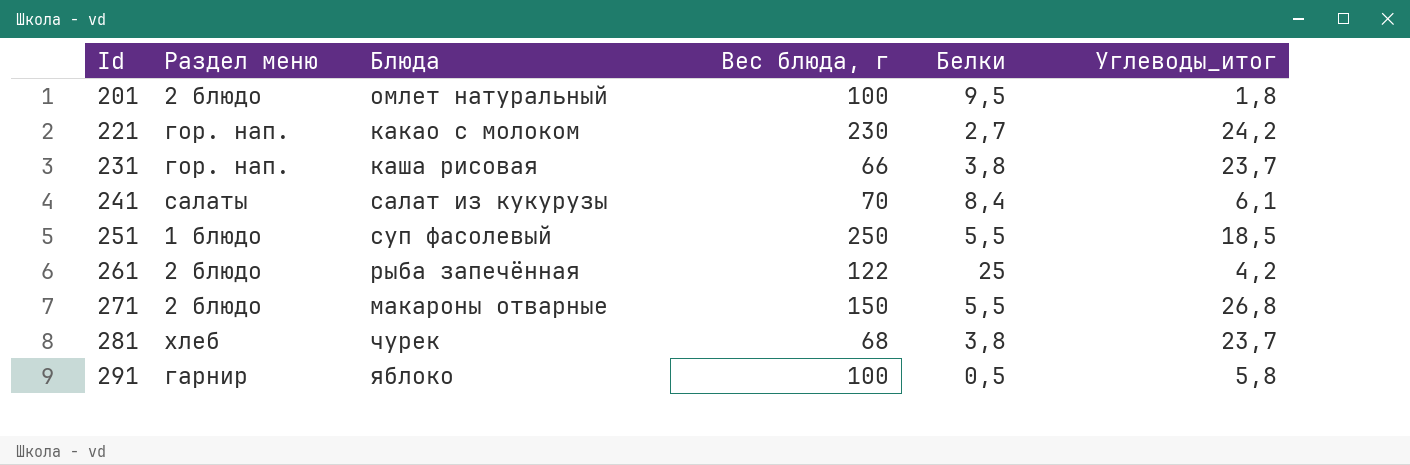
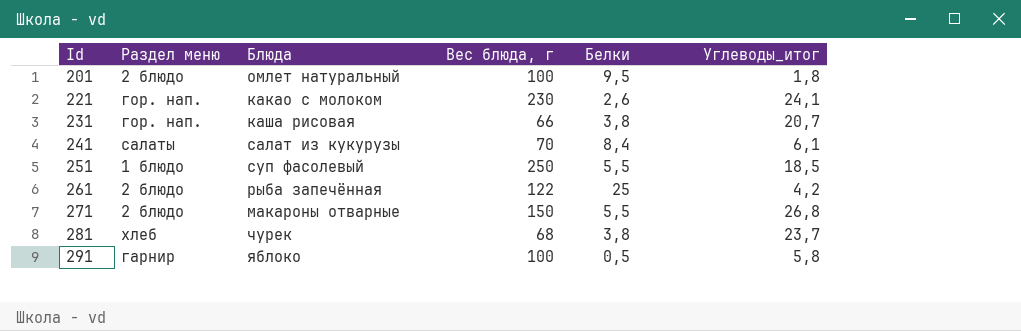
221 | Белки: 2,7 -> 2,6
221 | Углеводы_итог: 24,2 -> 24,1
231 | Углеводы_итог: 23,7 -> 20,7

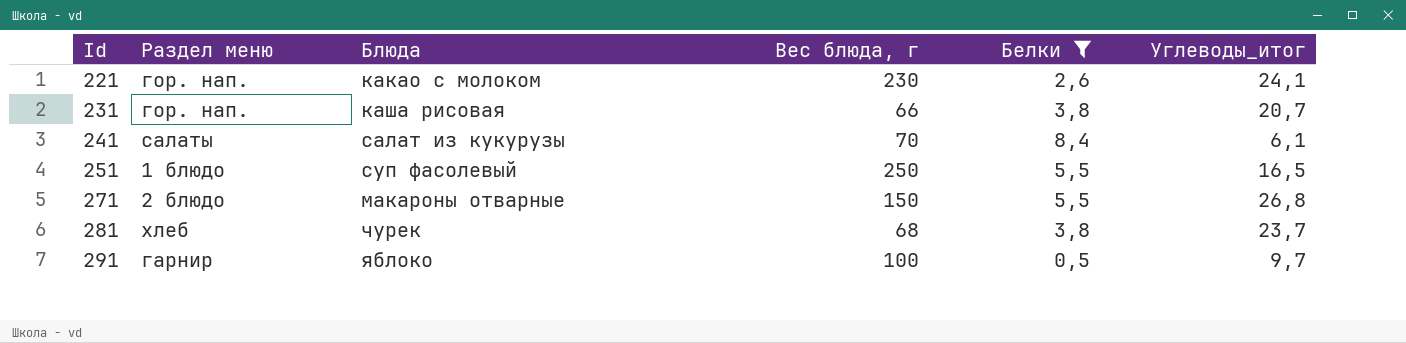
filter: none -> Белки <= 8,4
251 | Углеводы_итог: 18,5 -> 16,5
291 | Углеводы_итог: 5,8 -> 9,7

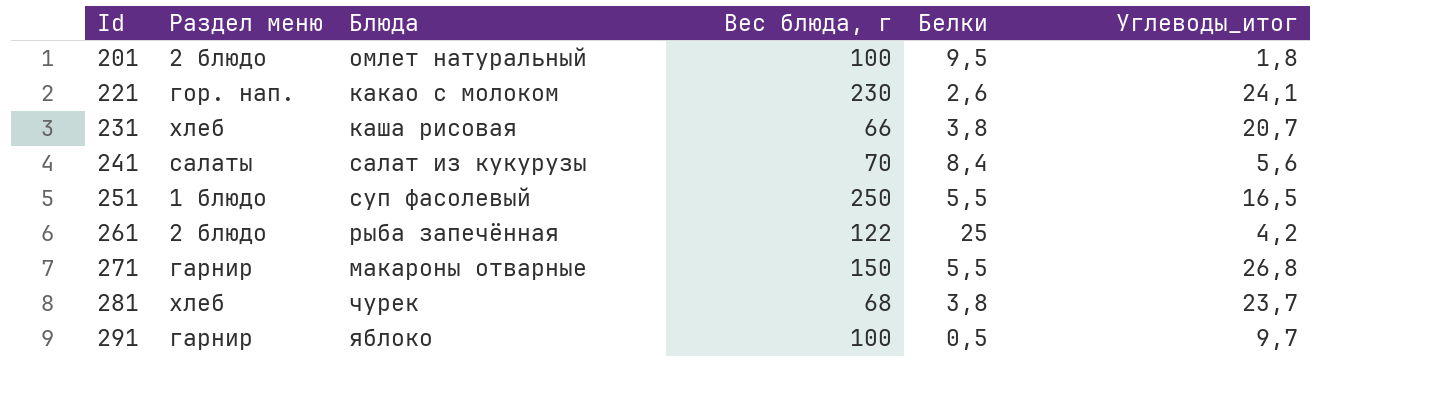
filter: Белки <= 8,4 -> none
231 | Раздел меню: гор. нап. -> хлеб
241 | Углеводы_итог: 6,1 -> 5,6
271 | Раздел меню: 2 блюдо -> гарнир

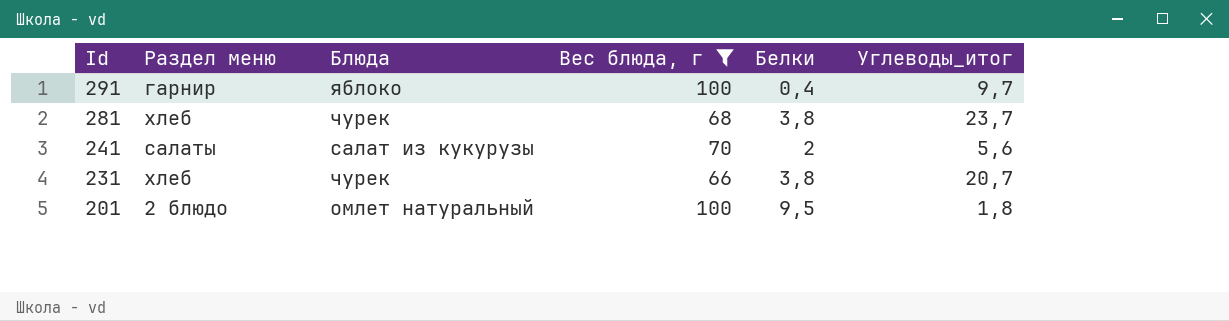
filter: none -> Вес блюда, г <= 100
row order: Id ascending -> Id descending
291 | Белки: 0,5 -> 0,4
241 | Белки: 8,4 -> 2
231 | Блюда: каша рисовая -> чурек

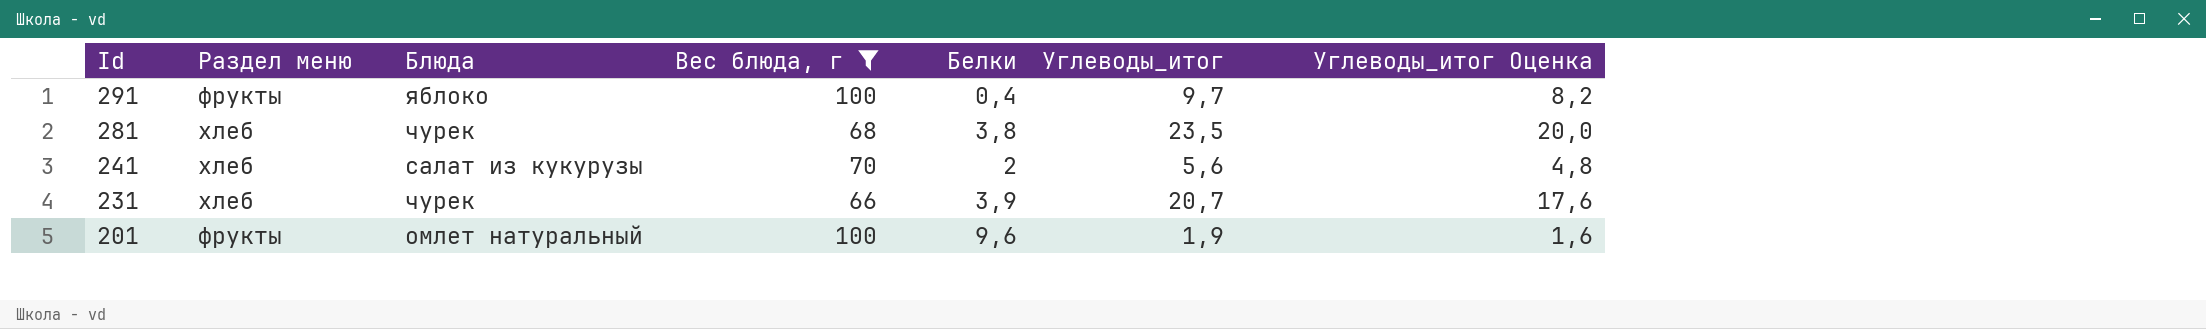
column Углеводы_итог Оценка | formula: none -> [Углеводы_итог] * 0,85
291 | Раздел меню: гарнир -> фрукты
281 | Углеводы_итог: 23,7 -> 23,5
241 | Раздел меню: салаты -> хлеб
231 | Белки: 3,8 -> 3,9
201 | Раздел меню: 2 блюдо -> фрукты
201 | Белки: 9,5 -> 9,6
201 | Углеводы_итог: 1,8 -> 1,9

